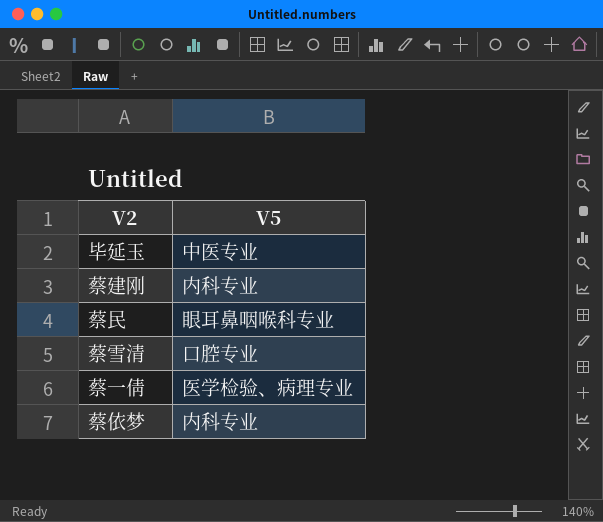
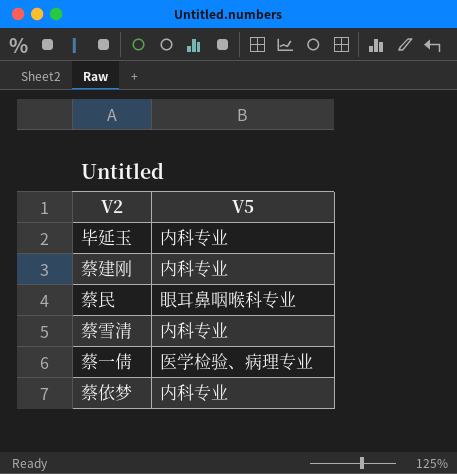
毕延玉 | V5: 中医专业 -> 内科专业
蔡雪清 | V5: 口腔专业 -> 内科专业

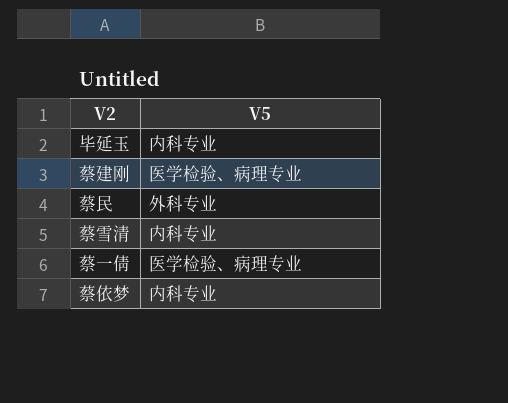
蔡建刚 | V5: 内科专业 -> 医学检验、病理专业
蔡民 | V5: 眼耳鼻咽喉科专业 -> 外科专业

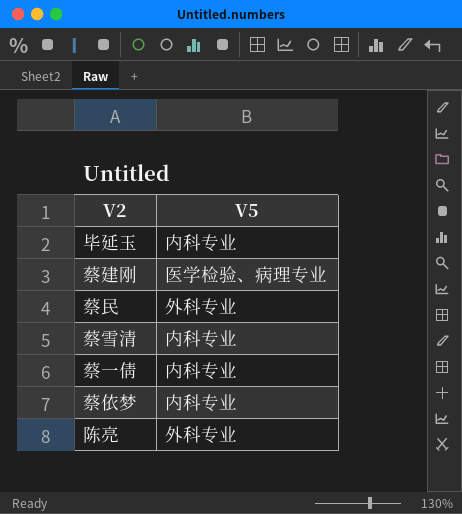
蔡一倩 | V5: 医学检验、病理专业 -> 内科专业
row 陈亮: none -> 外科专业

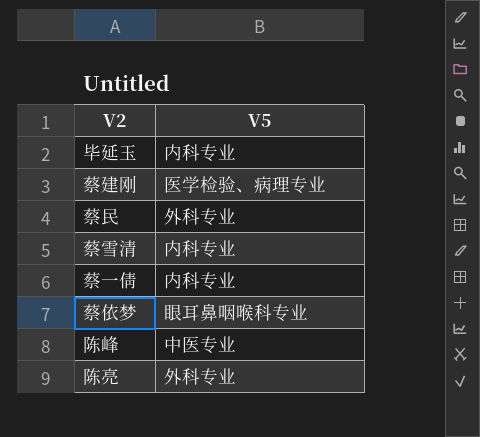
蔡依梦 | V5: 内科专业 -> 眼耳鼻咽喉科专业
row 陈峰: none -> 中医专业

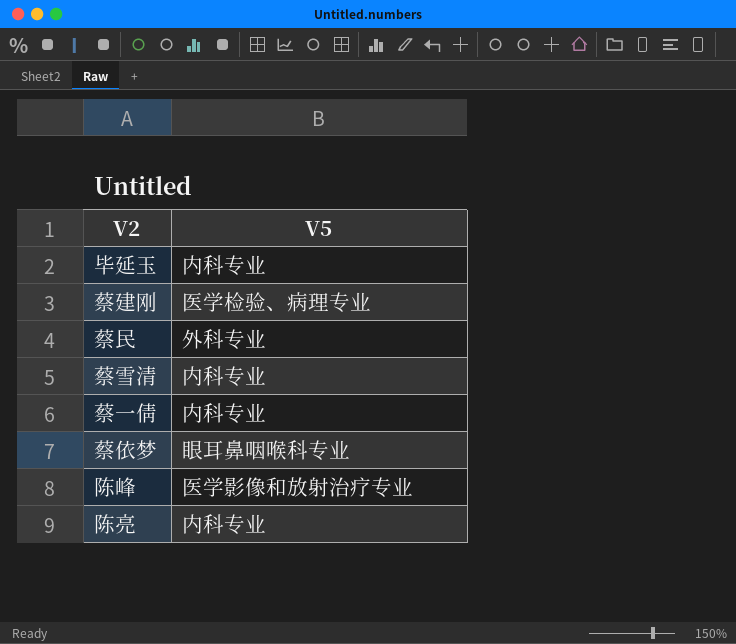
陈峰 | V5: 中医专业 -> 医学影像和放射治疗专业
陈亮 | V5: 外科专业 -> 内科专业

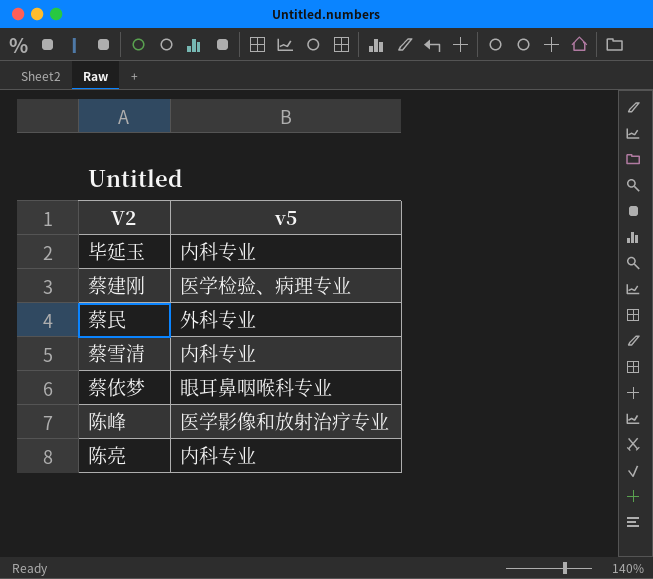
column name: V5 -> v5
row 蔡一倩: 内科专业 -> none

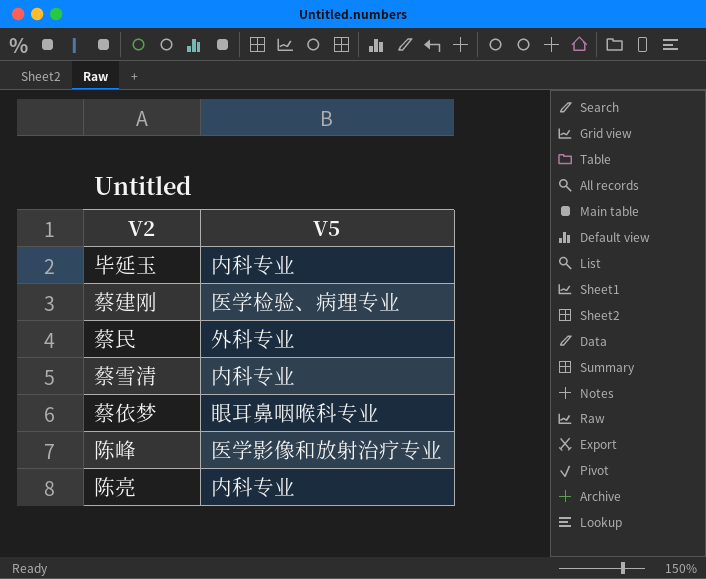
column name: v5 -> V5

